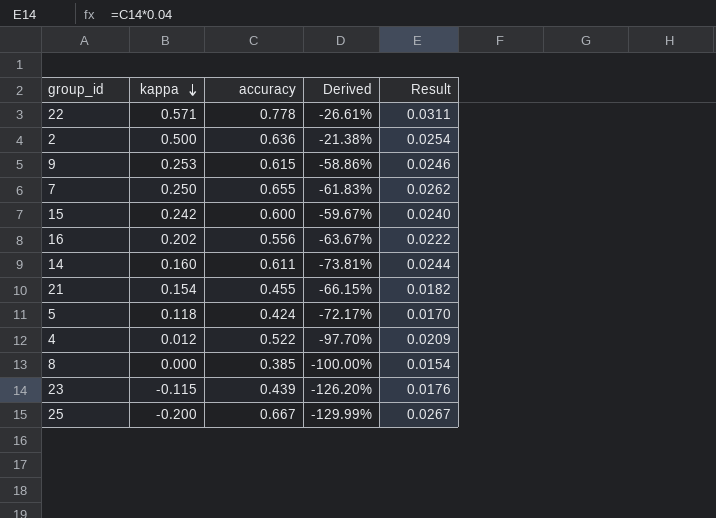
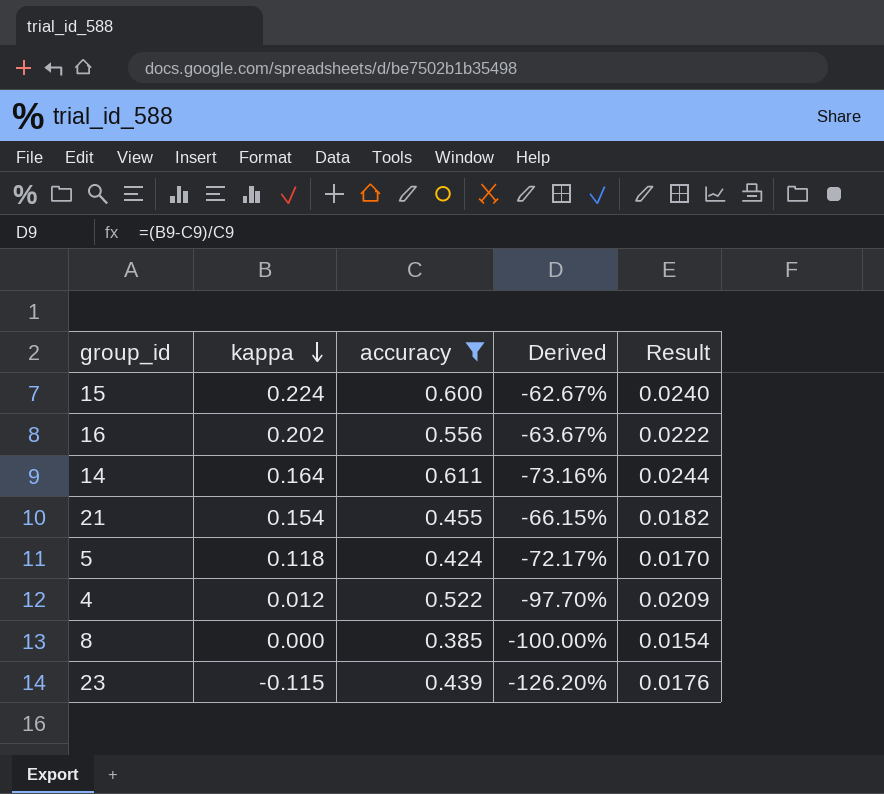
filter: none -> accuracy <= 0.611
15 | kappa: 0.242 -> 0.224
15 | Derived: -59.67% -> -62.67%
14 | kappa: 0.160 -> 0.164
14 | Derived: -73.81% -> -73.16%

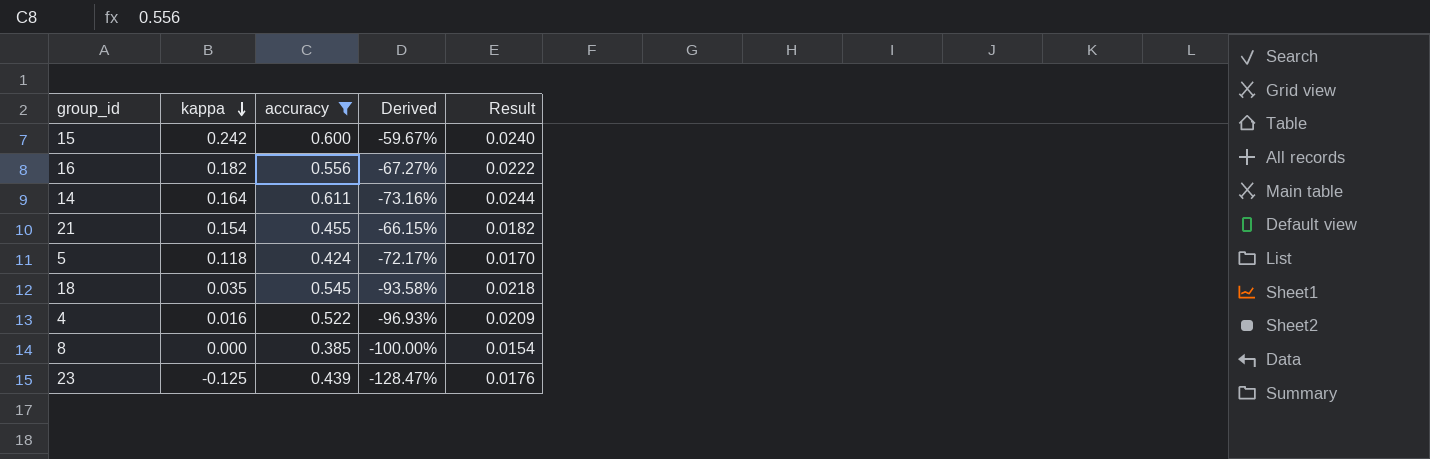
15 | kappa: 0.224 -> 0.242
15 | Derived: -62.67% -> -59.67%
16 | kappa: 0.202 -> 0.182
16 | Derived: -63.67% -> -67.27%
row 18: none -> 0.035 | 0.545 | -93.58% | 0.0218
4 | kappa: 0.012 -> 0.016
4 | Derived: -97.70% -> -96.93%
23 | kappa: -0.115 -> -0.125
23 | Derived: -126.20% -> -128.47%

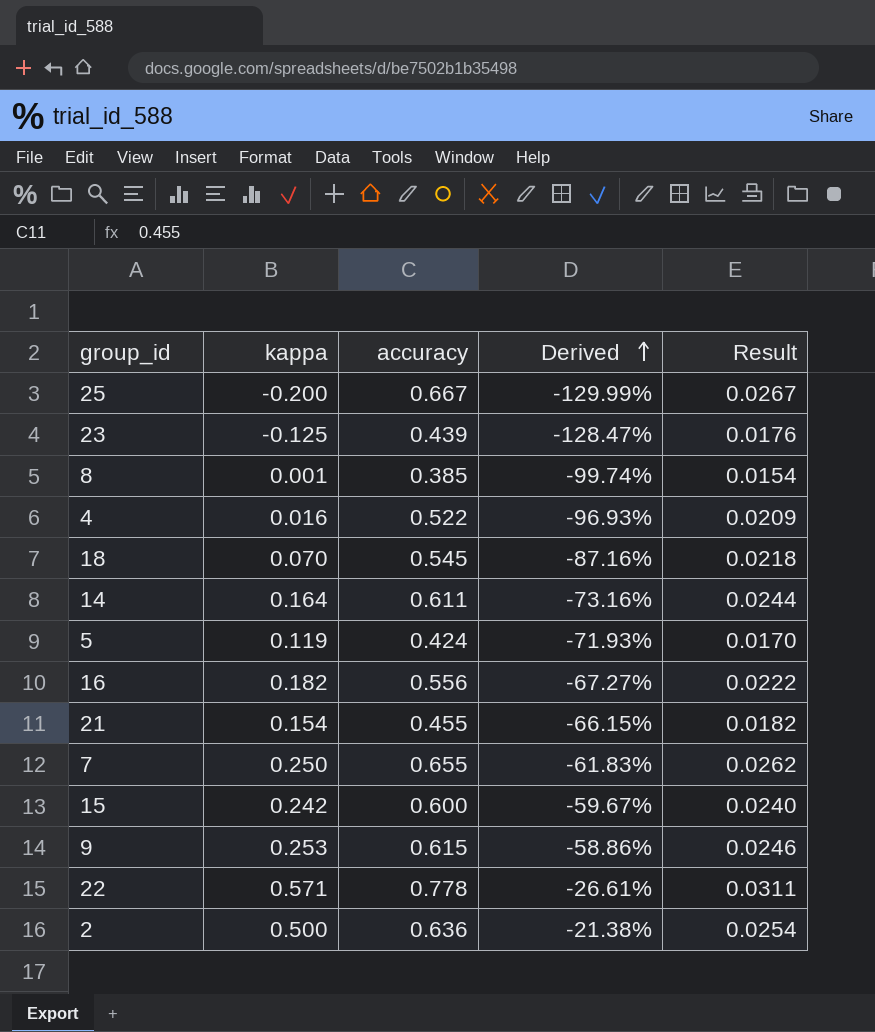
filter: accuracy <= 0.611 -> none
row order: kappa descending -> Derived ascending
8 | kappa: 0.000 -> 0.001
8 | Derived: -100.00% -> -99.74%
18 | kappa: 0.035 -> 0.070
18 | Derived: -93.58% -> -87.16%
5 | kappa: 0.118 -> 0.119
5 | Derived: -72.17% -> -71.93%

